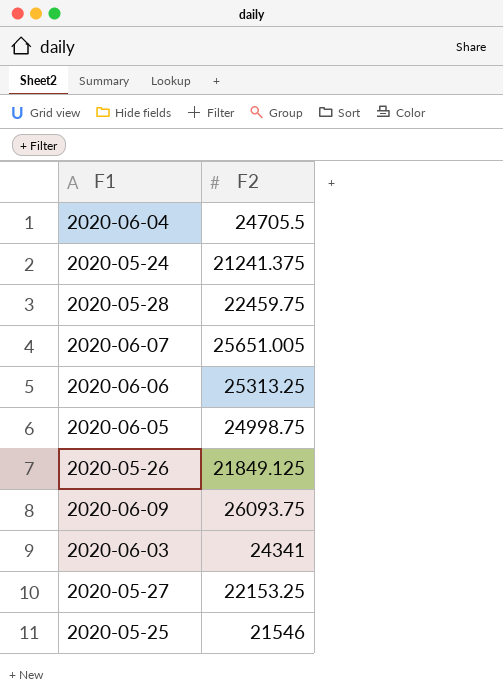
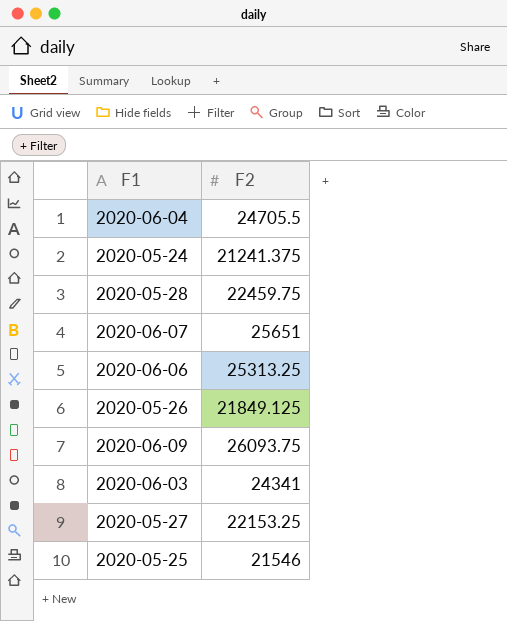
row 2020-06-05: 24998.75 -> none
2020-06-07 | F2: 25651.005 -> 25651

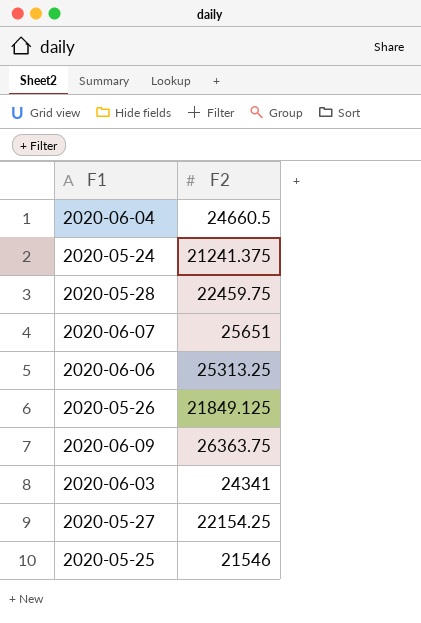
2020-06-04 | F2: 24705.5 -> 24660.5
2020-06-09 | F2: 26093.75 -> 26363.75
2020-05-27 | F2: 22153.25 -> 22154.25

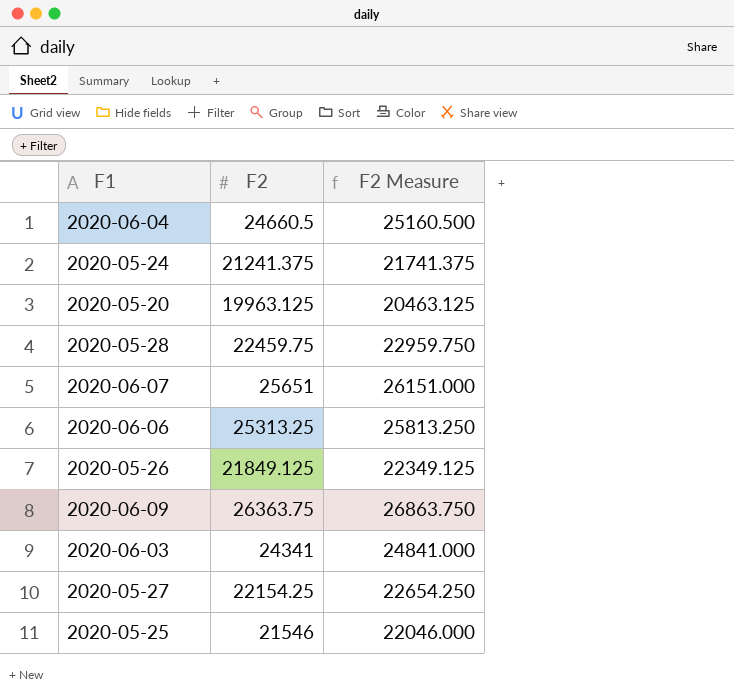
column F2 Measure | formula: none -> [F2] + 500
row 2020-05-20: none -> 19963.125 | 20463.125

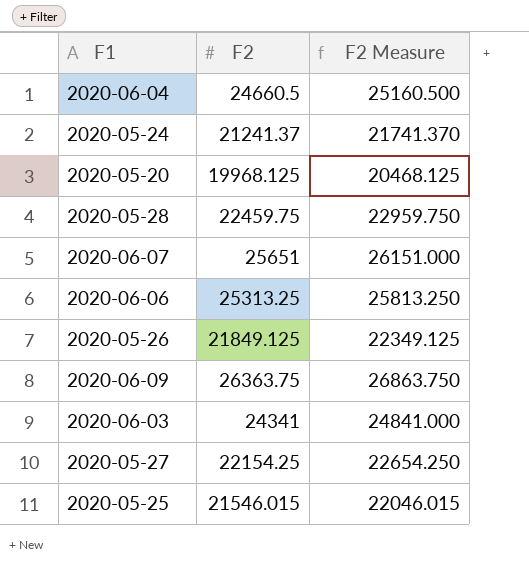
2020-05-24 | F2: 21241.375 -> 21241.37
2020-05-24 | F2 Measure: 21741.375 -> 21741.370
2020-05-20 | F2: 19963.125 -> 19968.125
2020-05-20 | F2 Measure: 20463.125 -> 20468.125
2020-05-25 | F2: 21546 -> 21546.015
2020-05-25 | F2 Measure: 22046.000 -> 22046.015

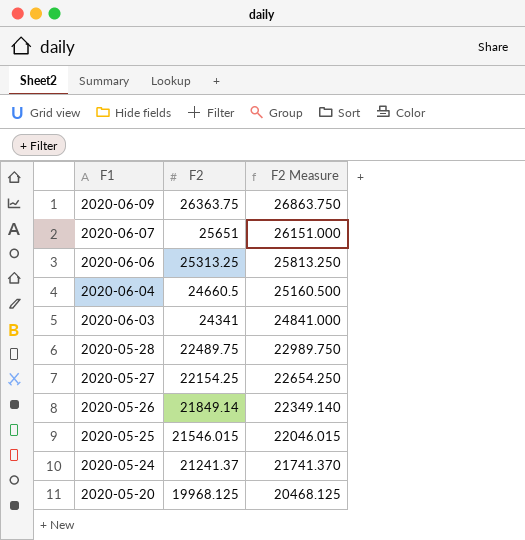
row order: none -> F1 descending
2020-05-28 | F2: 22459.75 -> 22489.75
2020-05-28 | F2 Measure: 22959.750 -> 22989.750
2020-05-26 | F2: 21849.125 -> 21849.14
2020-05-26 | F2 Measure: 22349.125 -> 22349.140

